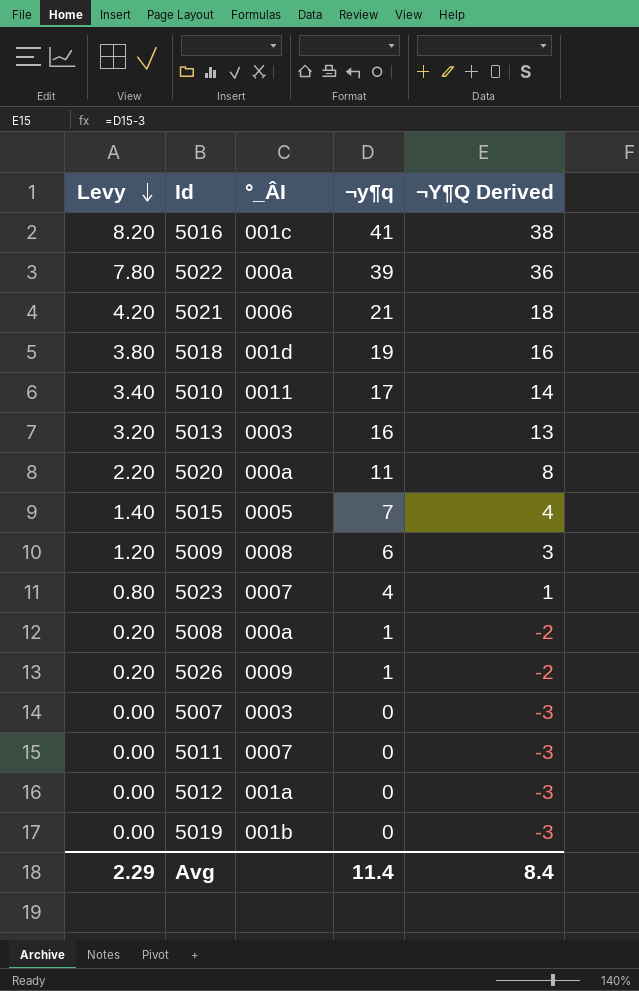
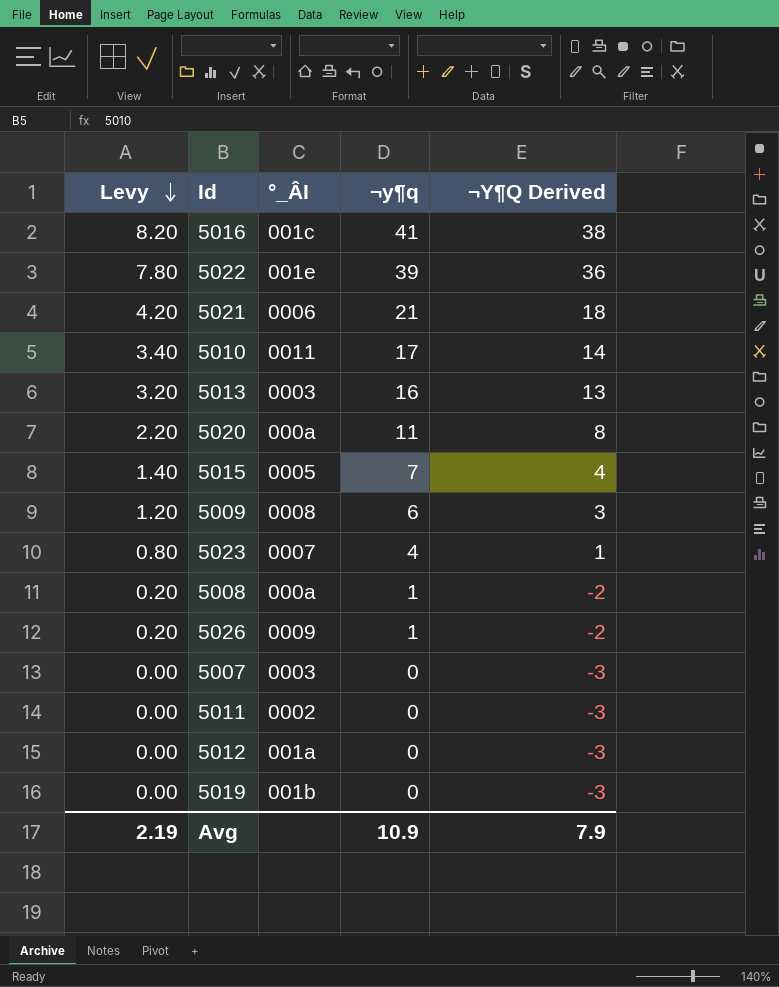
row 5018: 3.80 | 001d | 19 | 16 -> none
5022 | °_ÂI: 000a -> 001e
5011 | °_ÂI: 0007 -> 0002
Avg | Levy: 2.29 -> 2.19
Avg | ¬y¶q: 11.4 -> 10.9
Avg | ¬Y¶Q Derived: 8.4 -> 7.9

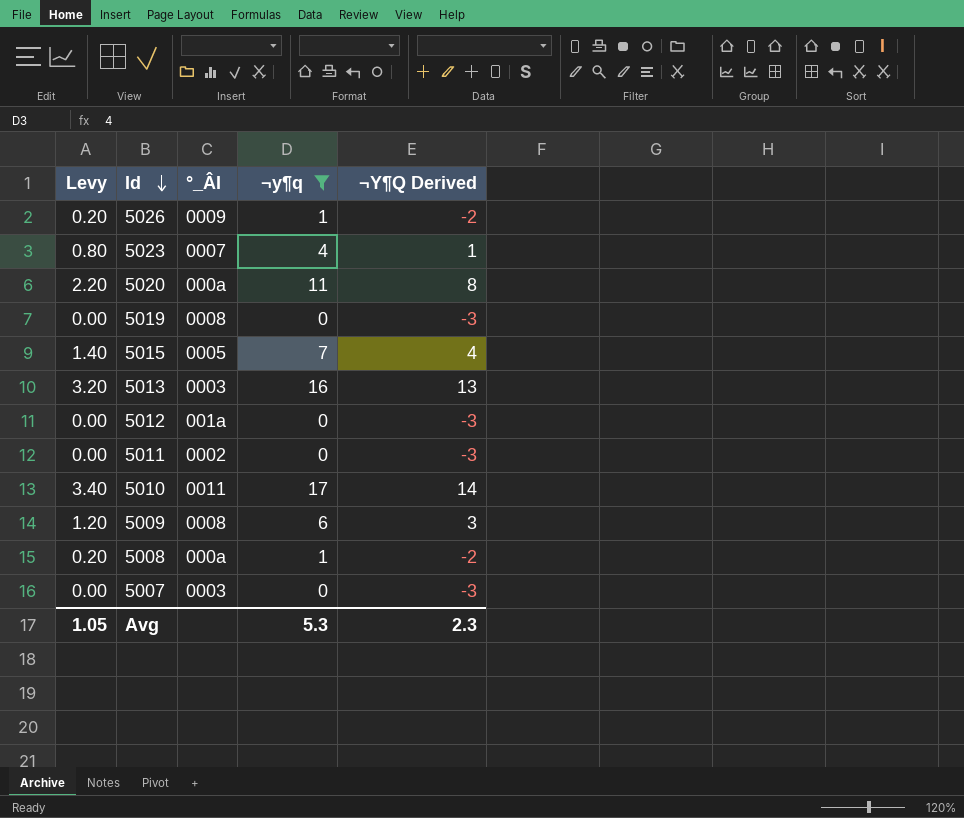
filter: none -> ¬y¶q <= 17
row order: Levy descending -> Id descending
5019 | °_ÂI: 001b -> 0008
Avg | Levy: 2.19 -> 1.05
Avg | ¬y¶q: 10.9 -> 5.3
Avg | ¬Y¶Q Derived: 7.9 -> 2.3

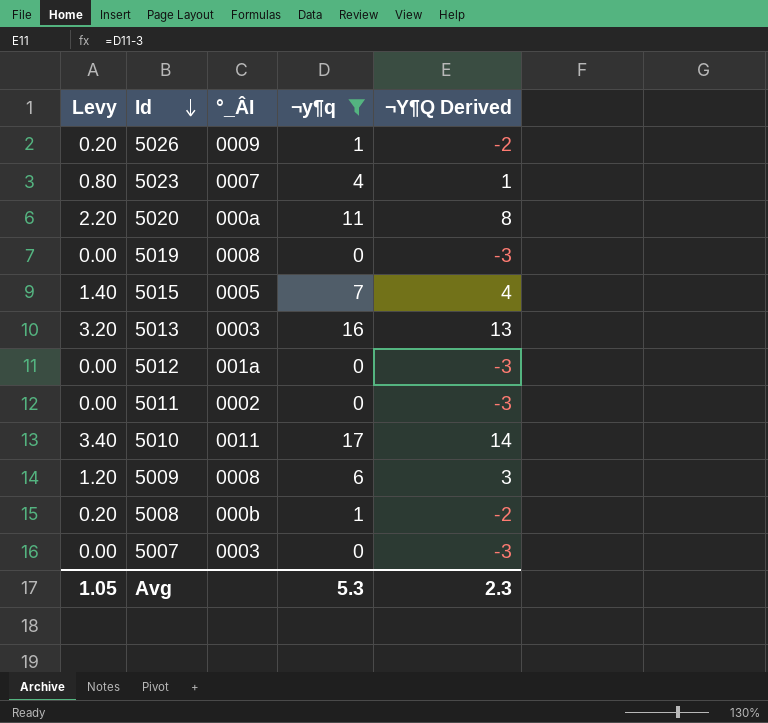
5008 | °_ÂI: 000a -> 000b

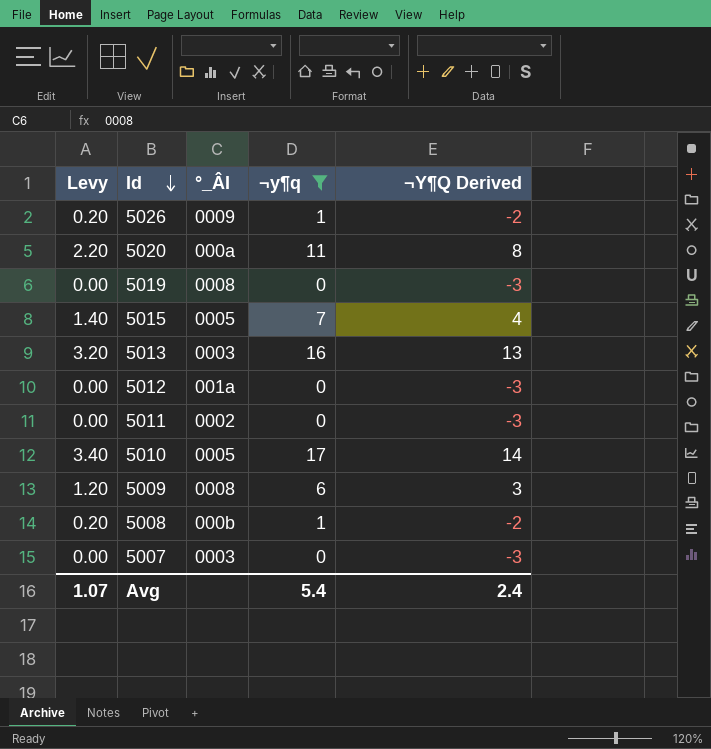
row 5023: 0.80 | 0007 | 4 | 1 -> none
5010 | °_ÂI: 0011 -> 0005
Avg | Levy: 1.05 -> 1.07
Avg | ¬y¶q: 5.3 -> 5.4
Avg | ¬Y¶Q Derived: 2.3 -> 2.4

